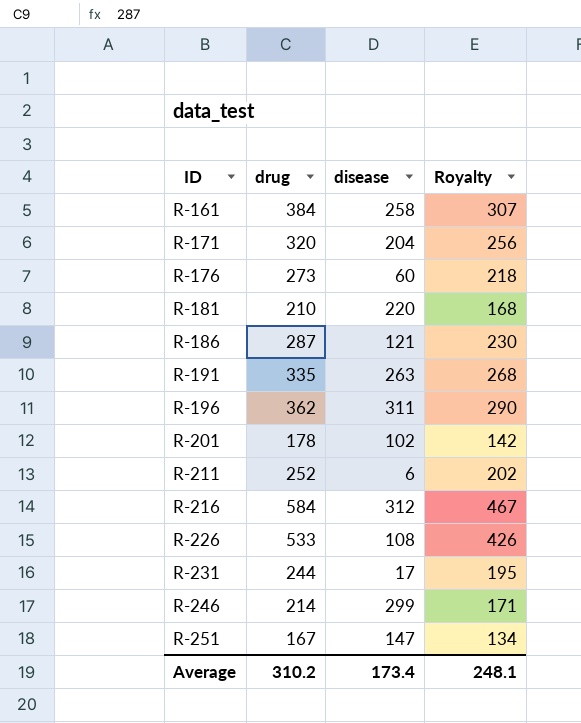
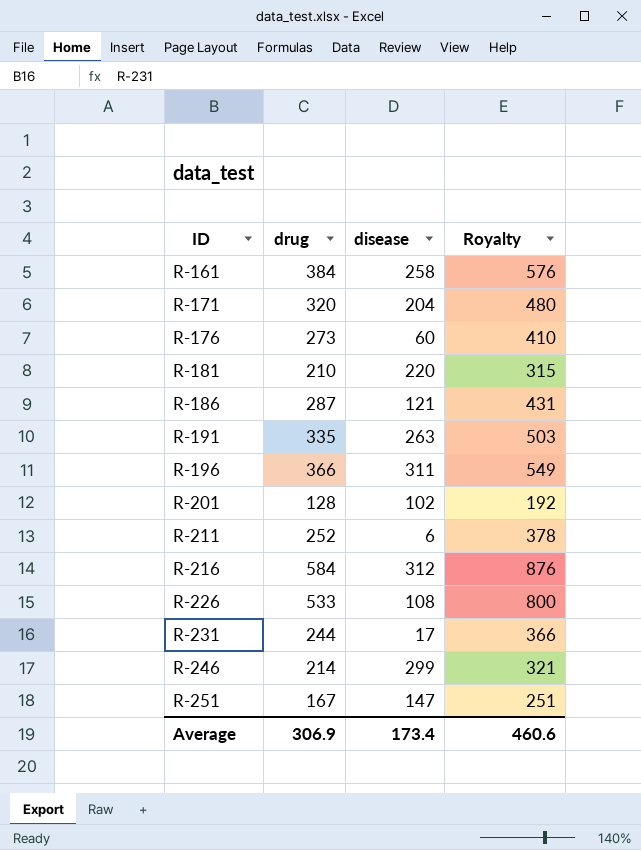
column Royalty | formula: [drug] * 0.8 -> [drug] * 1.5
R-196 | drug: 362 -> 366
R-201 | drug: 178 -> 128
Average | drug: 310.2 -> 306.9
Average | Royalty: 248.1 -> 460.6

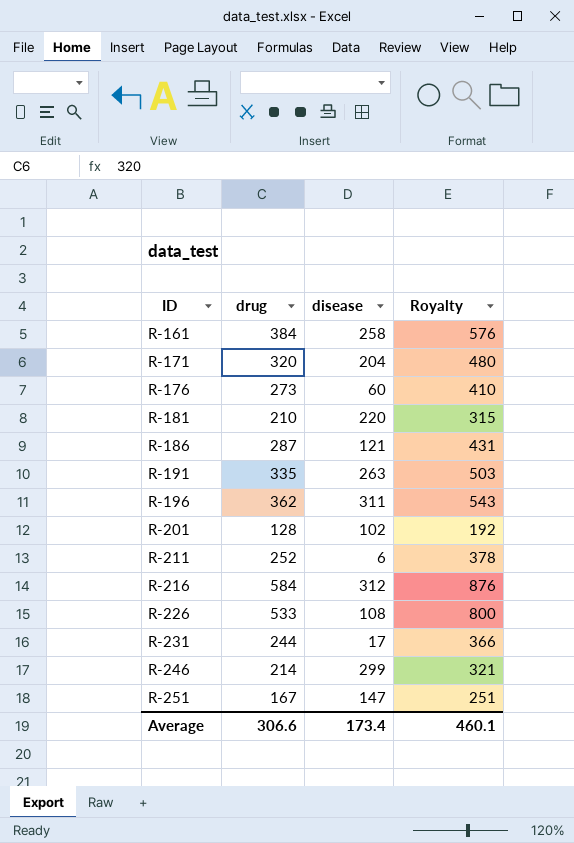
R-196 | drug: 366 -> 362
R-196 | Royalty: 549 -> 543
Average | drug: 306.9 -> 306.6
Average | Royalty: 460.6 -> 460.1

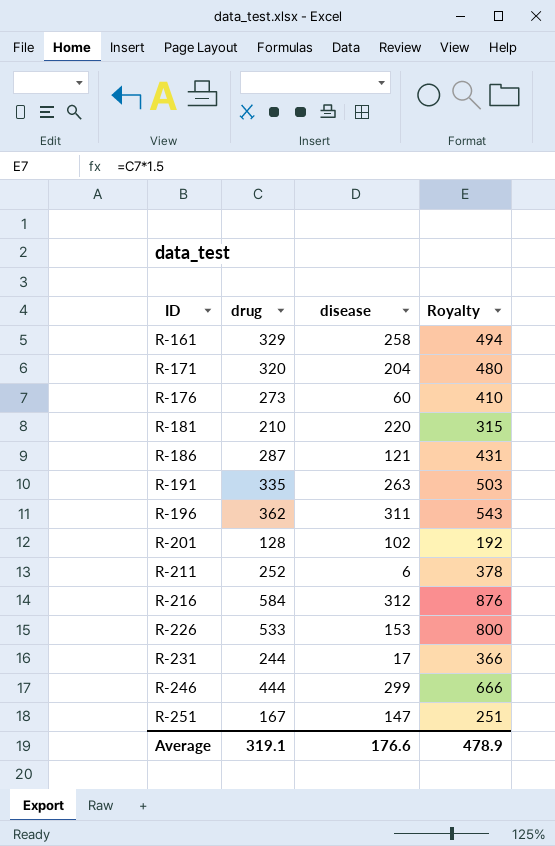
R-161 | drug: 384 -> 329
R-161 | Royalty: 576 -> 494
R-226 | disease: 108 -> 153
R-246 | drug: 214 -> 444
R-246 | Royalty: 321 -> 666
Average | drug: 306.6 -> 319.1
Average | disease: 173.4 -> 176.6
Average | Royalty: 460.1 -> 478.9

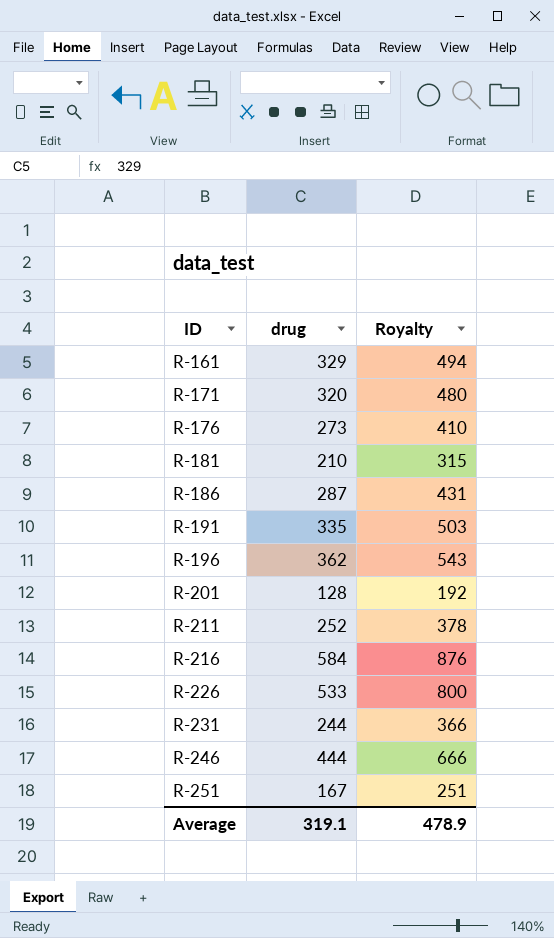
column disease | position: 3 -> none

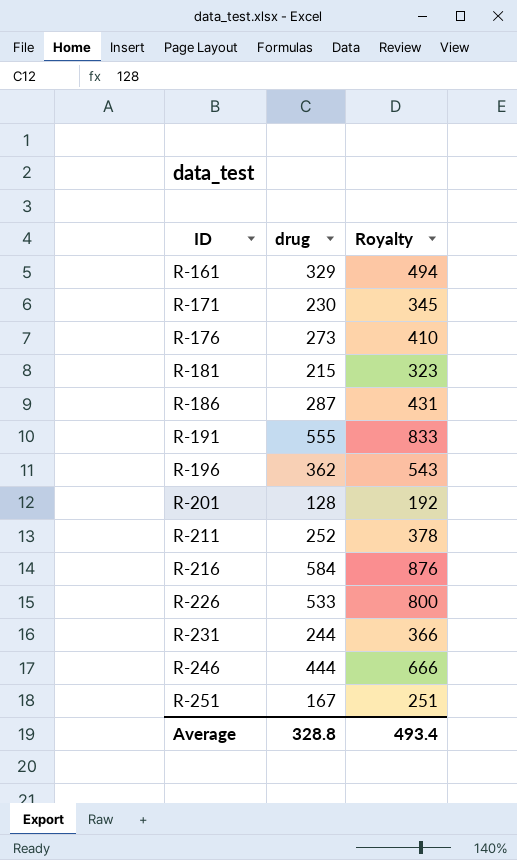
R-171 | drug: 320 -> 230
R-171 | Royalty: 480 -> 345
R-181 | drug: 210 -> 215
R-181 | Royalty: 315 -> 323
R-191 | drug: 335 -> 555
R-191 | Royalty: 503 -> 833
Average | drug: 319.1 -> 328.8
Average | Royalty: 478.9 -> 493.4

